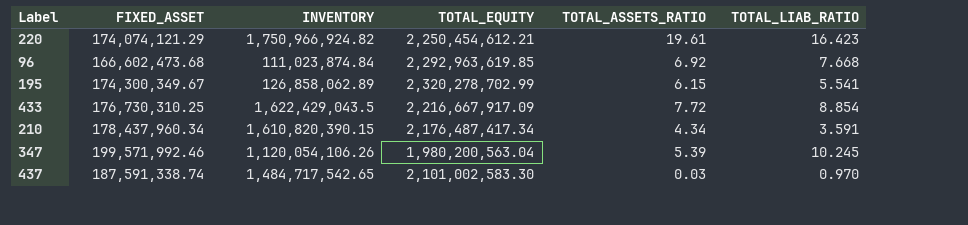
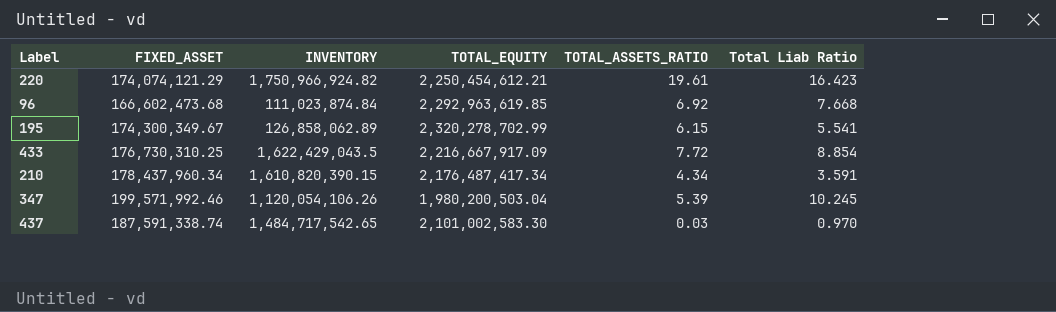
column name: TOTAL_LIAB_RATIO -> Total Liab Ratio
347 | TOTAL_EQUITY: 1,980,200,563.04 -> 1,980,200,503.04

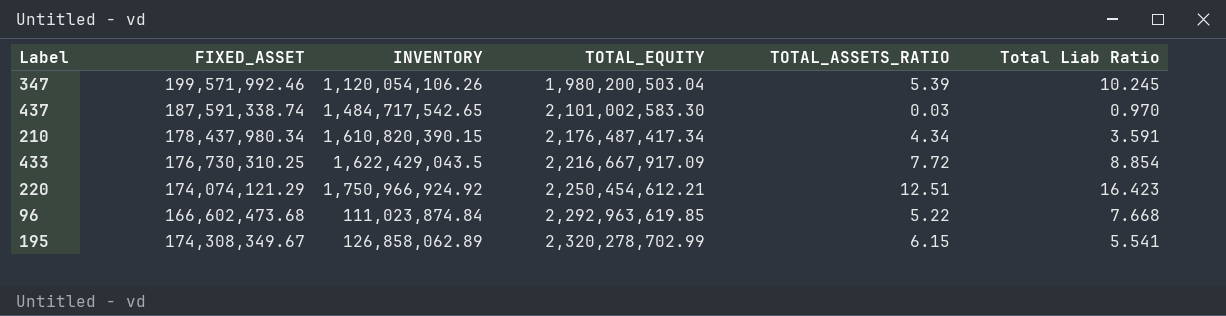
row order: none -> TOTAL_EQUITY ascending
210 | FIXED_ASSET: 178,437,960.34 -> 178,437,980.34
220 | INVENTORY: 1,750,966,924.82 -> 1,750,966,924.92
220 | TOTAL_ASSETS_RATIO: 19.61 -> 12.51
96 | TOTAL_ASSETS_RATIO: 6.92 -> 5.22
195 | FIXED_ASSET: 174,300,349.67 -> 174,308,349.67

